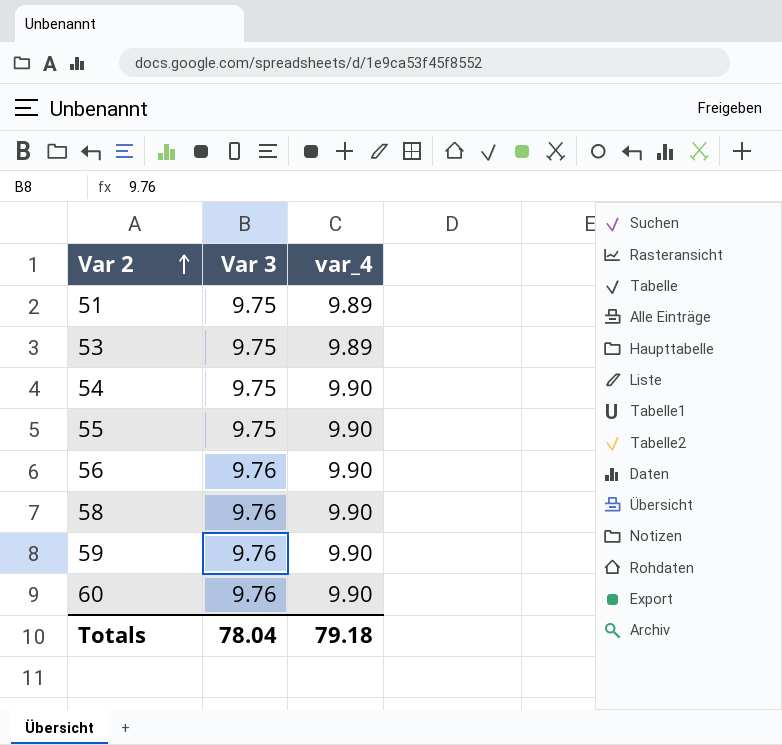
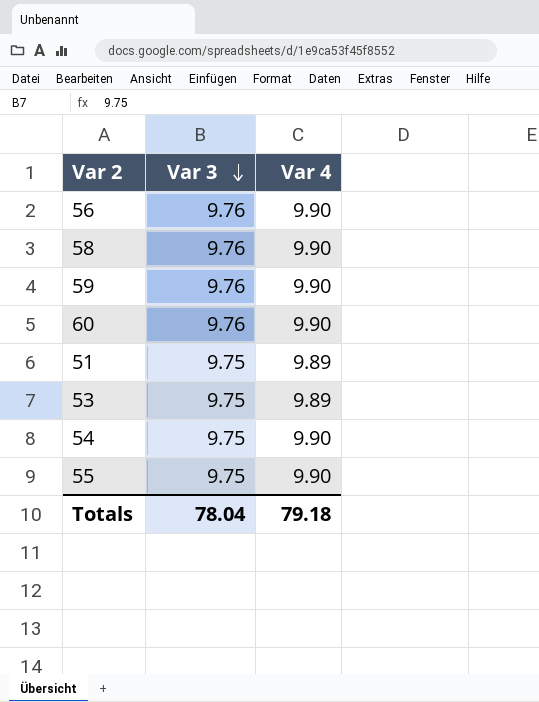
row order: Var 2 ascending -> Var 3 descending
column name: var_4 -> Var 4

